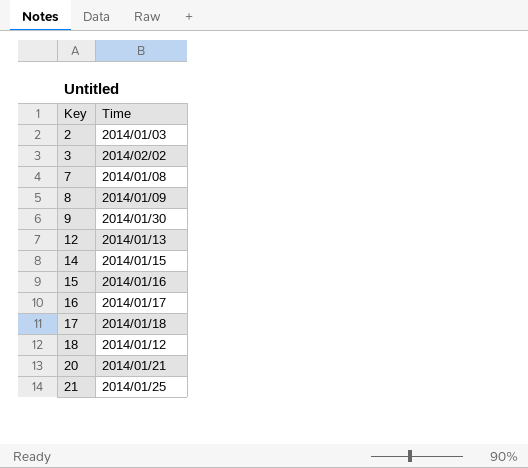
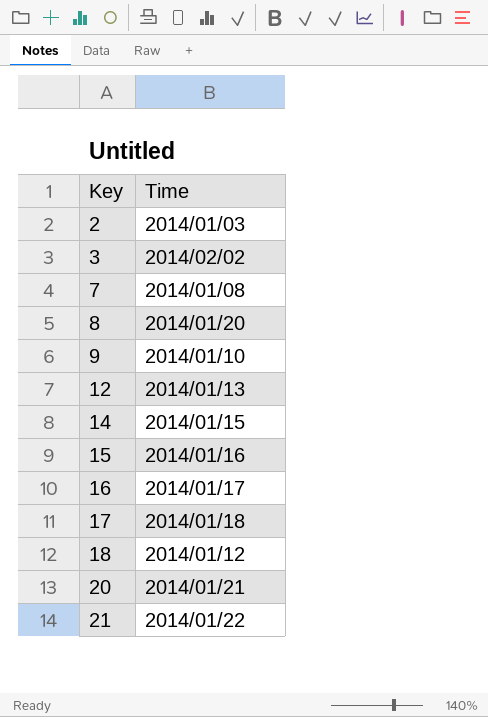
8 | Time: 2014/01/09 -> 2014/01/20
9 | Time: 2014/01/30 -> 2014/01/10
21 | Time: 2014/01/25 -> 2014/01/22

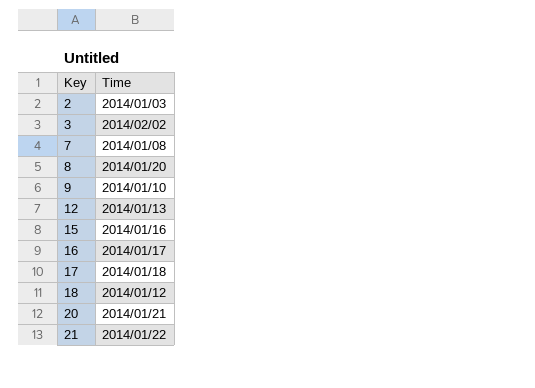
row 14: 2014/01/15 -> none

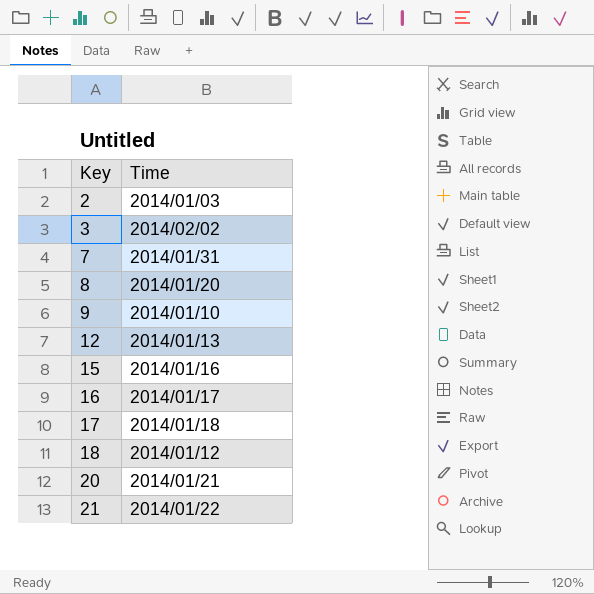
7 | Time: 2014/01/08 -> 2014/01/31

